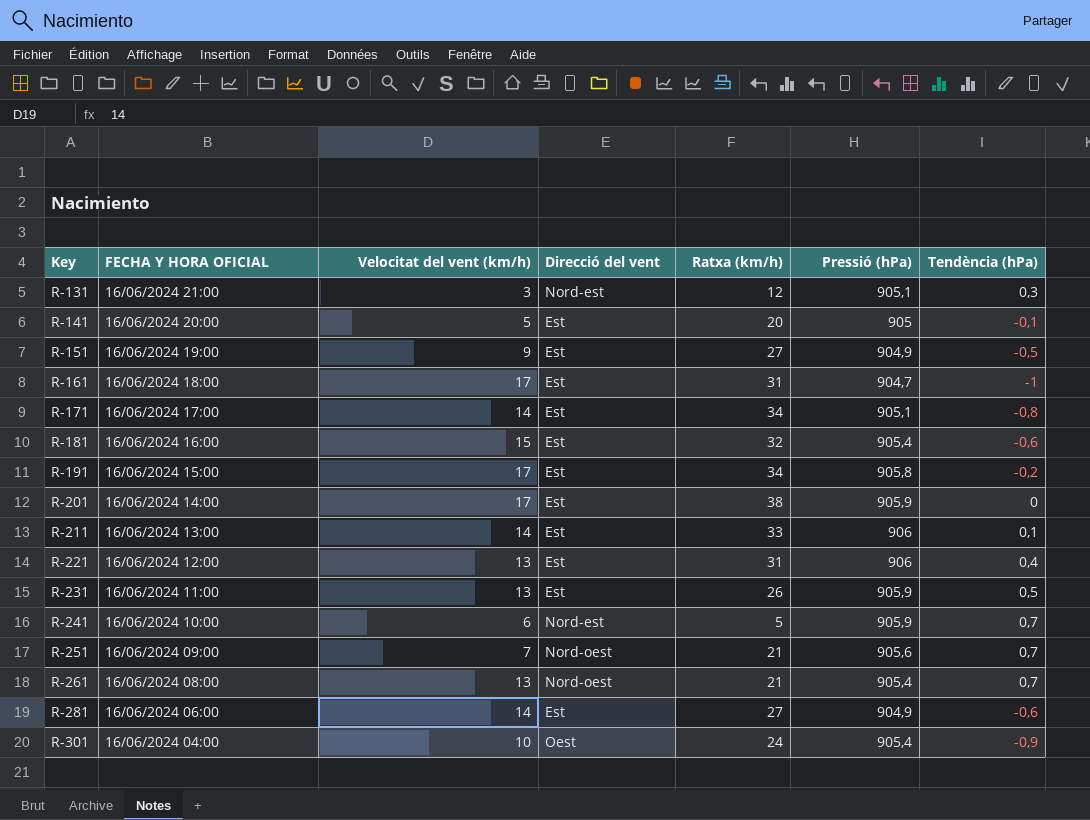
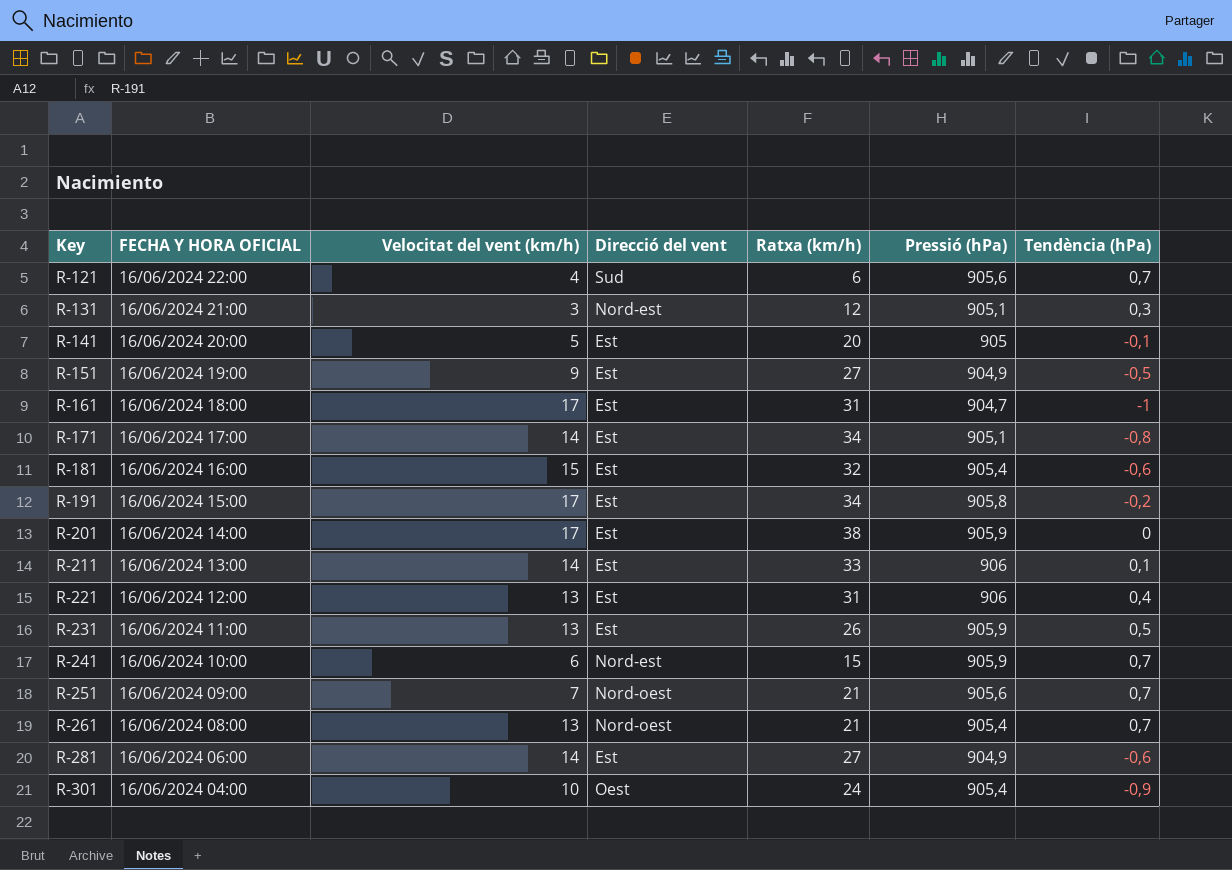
row R-121: none -> 16/06/2024 22:00 | 4 | Sud | 6 | 905,6 | 0,7
R-241 | Ratxa (km/h): 5 -> 15

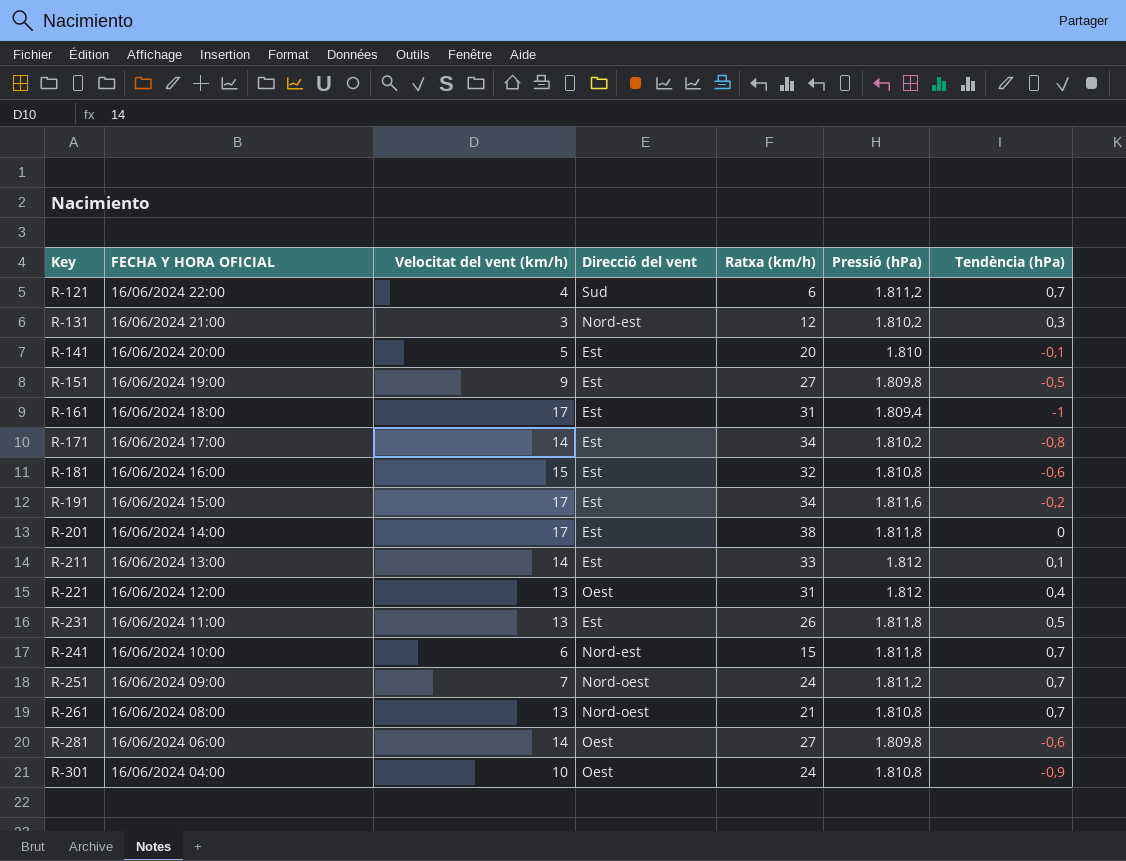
R-121 | Pressió (hPa): 905,6 -> 1.811,2
R-131 | Pressió (hPa): 905,1 -> 1.810,2
R-141 | Pressió (hPa): 905 -> 1.810
R-151 | Pressió (hPa): 904,9 -> 1.809,8
R-161 | Pressió (hPa): 904,7 -> 1.809,4
R-171 | Pressió (hPa): 905,1 -> 1.810,2
R-181 | Pressió (hPa): 905,4 -> 1.810,8
R-191 | Pressió (hPa): 905,8 -> 1.811,6
R-201 | Pressió (hPa): 905,9 -> 1.811,8
R-211 | Pressió (hPa): 906 -> 1.812
R-221 | Direcció del vent: Est -> Oest
R-221 | Pressió (hPa): 906 -> 1.812
R-231 | Pressió (hPa): 905,9 -> 1.811,8
R-241 | Pressió (hPa): 905,9 -> 1.811,8
R-251 | Ratxa (km/h): 21 -> 24
R-251 | Pressió (hPa): 905,6 -> 1.811,2
R-261 | Pressió (hPa): 905,4 -> 1.810,8
R-281 | Direcció del vent: Est -> Oest
R-281 | Pressió (hPa): 904,9 -> 1.809,8
R-301 | Pressió (hPa): 905,4 -> 1.810,8

